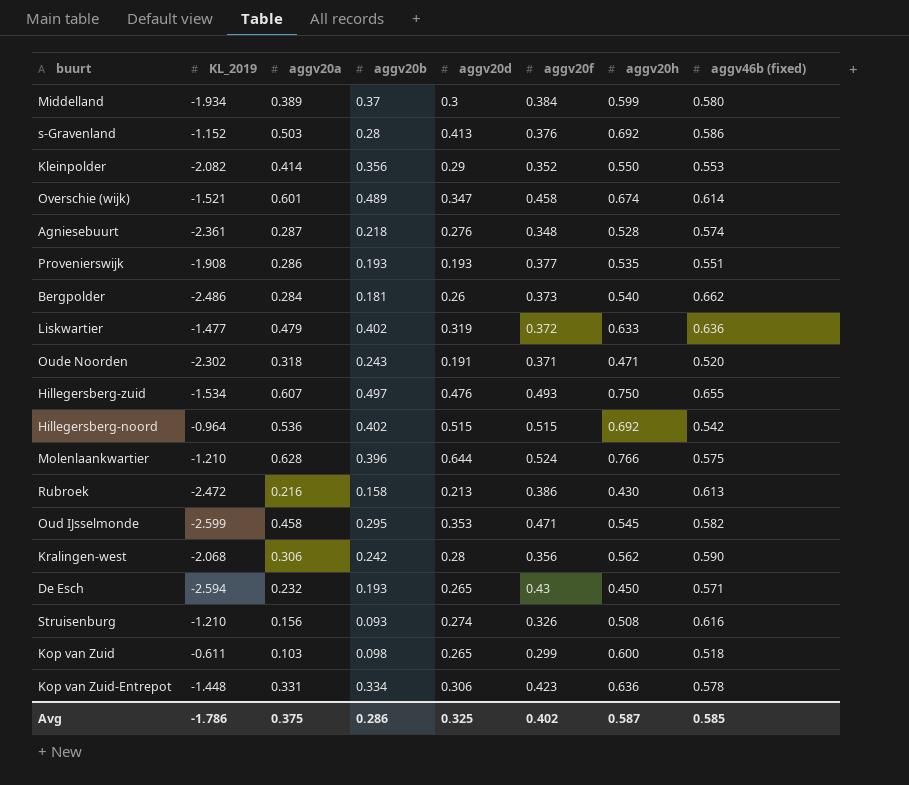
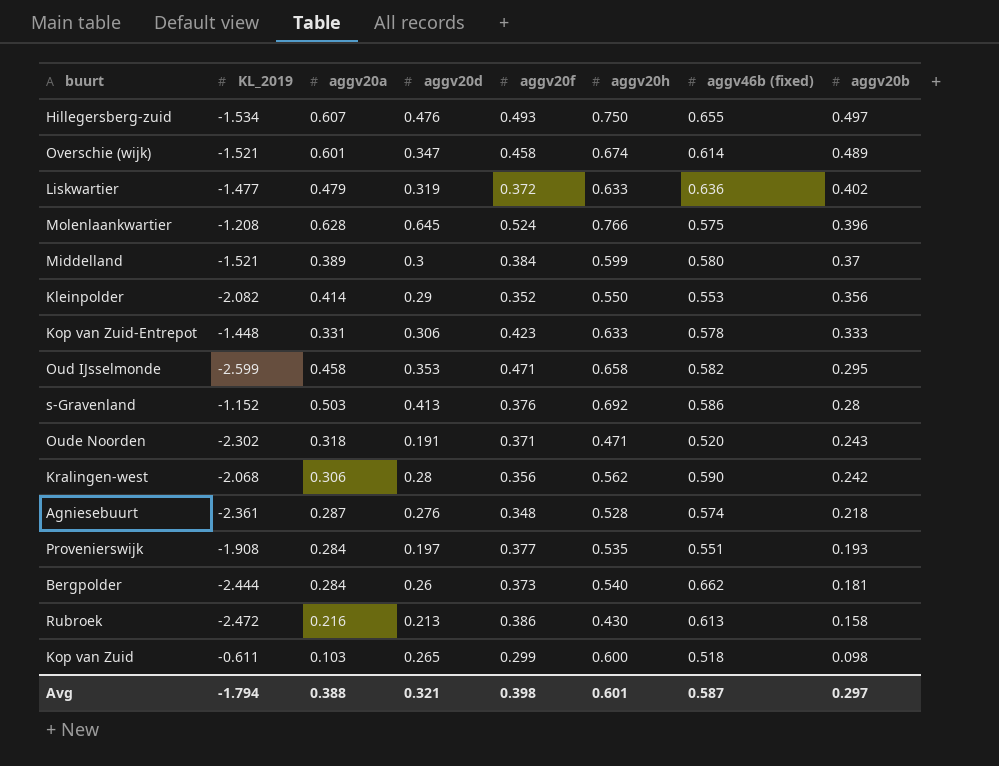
row order: none -> aggv20b descending
column aggv20b | position: 4 -> 8
row Hillegersberg-noord: -0.964 | 0.536 | 0.402 | 0.515 | 0.515 | 0.692 | 0.542 -> none
row De Esch: -2.594 | 0.232 | 0.193 | 0.265 | 0.43 | 0.450 | 0.571 -> none
row Struisenburg: -1.210 | 0.156 | 0.093 | 0.274 | 0.326 | 0.508 | 0.616 -> none
Molenlaankwartier | KL_2019: -1.210 -> -1.208
Molenlaankwartier | aggv20d: 0.644 -> 0.645
Middelland | KL_2019: -1.934 -> -1.521
Kop van Zuid-Entrepot | aggv20h: 0.636 -> 0.633
Kop van Zuid-Entrepot | aggv20b: 0.334 -> 0.333
Oud IJsselmonde | aggv20h: 0.545 -> 0.658
Provenierswijk | aggv20a: 0.286 -> 0.284
Provenierswijk | aggv20d: 0.193 -> 0.197
Bergpolder | KL_2019: -2.486 -> -2.444
Avg | KL_2019: -1.786 -> -1.794
Avg | aggv20a: 0.375 -> 0.388
Avg | aggv20d: 0.325 -> 0.321
Avg | aggv20f: 0.402 -> 0.398
Avg | aggv20h: 0.587 -> 0.601
Avg | aggv46b (fixed): 0.585 -> 0.587
Avg | aggv20b: 0.286 -> 0.297

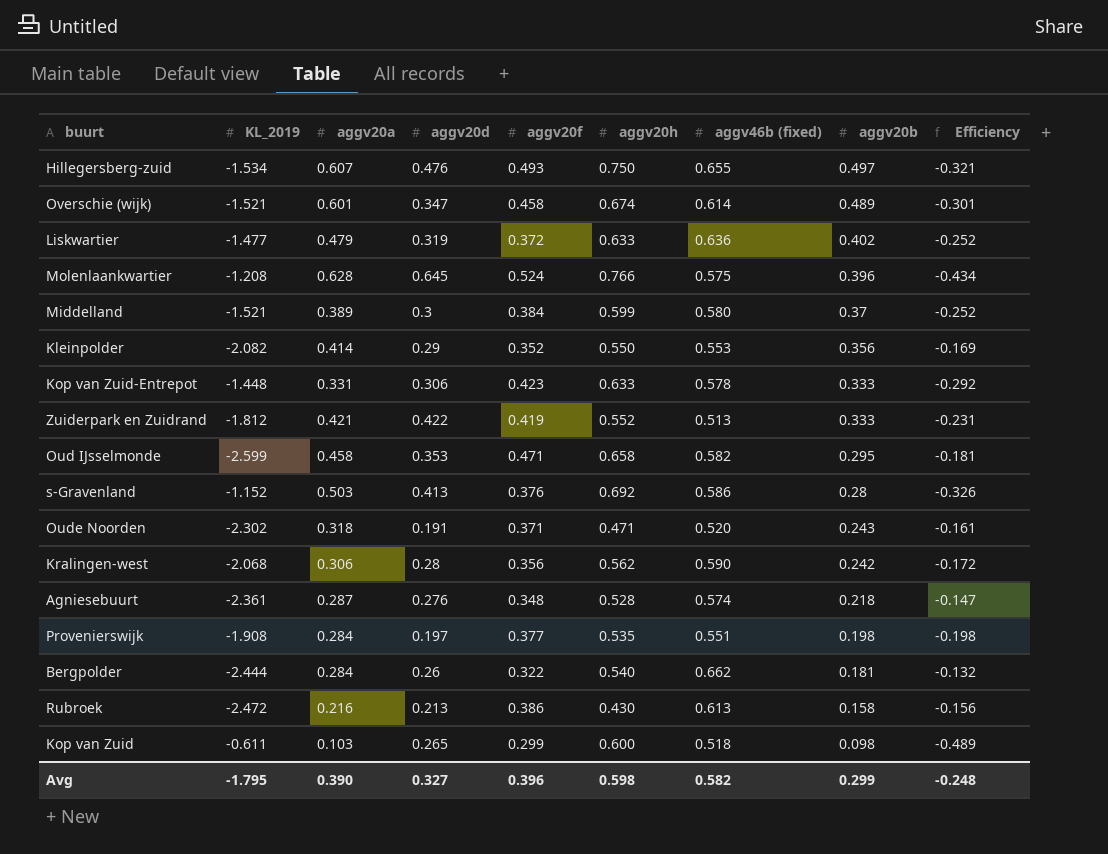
column Efficiency | formula: none -> [aggv20f] / [KL_2019]
row Zuiderpark en Zuidrand: none -> -1.812 | 0.421 | 0.422 | 0.419 | 0.552 | 0.513 | 0.333 | -0.231
Provenierswijk | aggv20b: 0.193 -> 0.198
Bergpolder | aggv20f: 0.373 -> 0.322
Avg | KL_2019: -1.794 -> -1.795
Avg | aggv20a: 0.388 -> 0.390
Avg | aggv20d: 0.321 -> 0.327
Avg | aggv20f: 0.398 -> 0.396
Avg | aggv20h: 0.601 -> 0.598
Avg | aggv46b (fixed): 0.587 -> 0.582
Avg | aggv20b: 0.297 -> 0.299

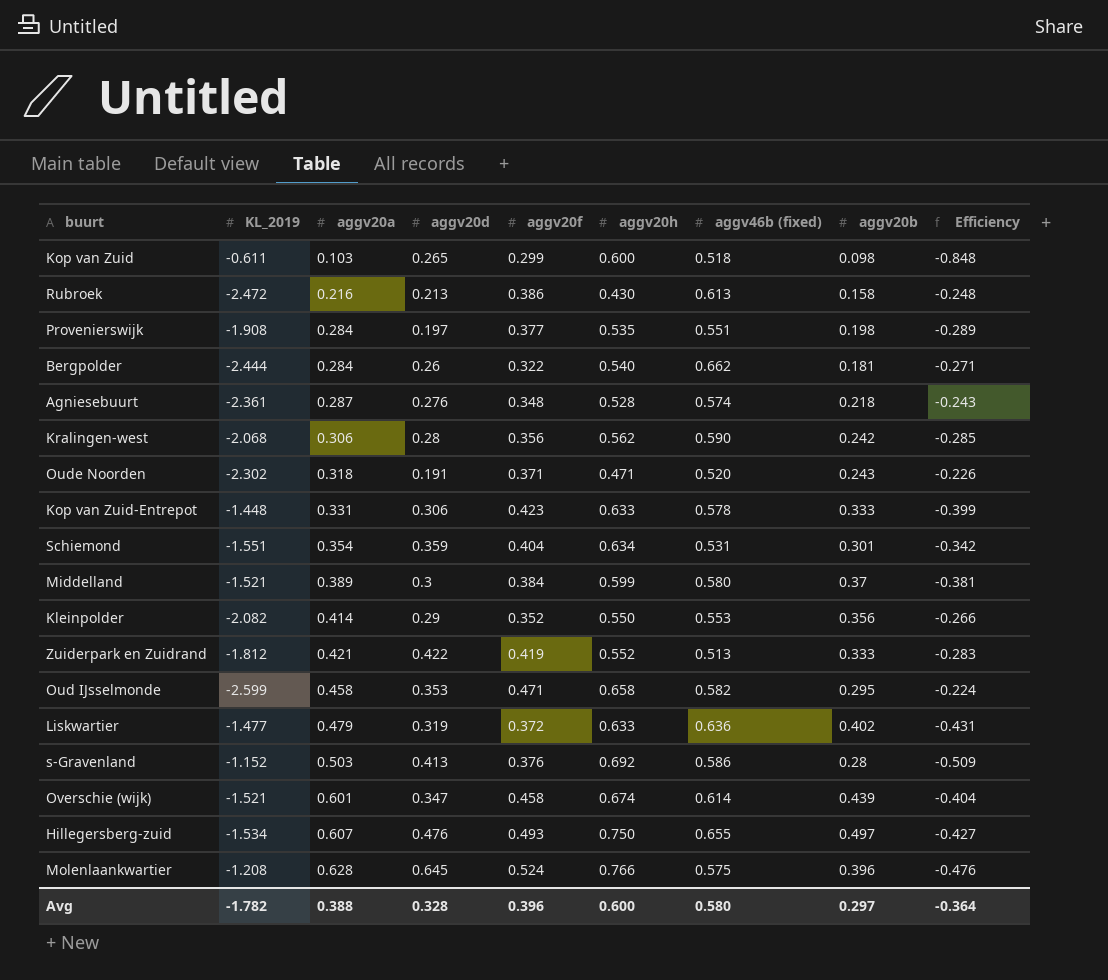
row order: aggv20b descending -> aggv20a ascending
column Efficiency | formula: [aggv20f] / [KL_2019] -> [aggv46b (fixed)] / [KL_2019]
row Schiemond: none -> -1.551 | 0.354 | 0.359 | 0.404 | 0.634 | 0.531 | 0.301 | -0.342
Overschie (wijk) | aggv20b: 0.489 -> 0.439
Avg | KL_2019: -1.795 -> -1.782
Avg | aggv20a: 0.390 -> 0.388
Avg | aggv20d: 0.327 -> 0.328
Avg | aggv20h: 0.598 -> 0.600
Avg | aggv46b (fixed): 0.582 -> 0.580
Avg | aggv20b: 0.299 -> 0.297
Avg | Efficiency: -0.248 -> -0.364

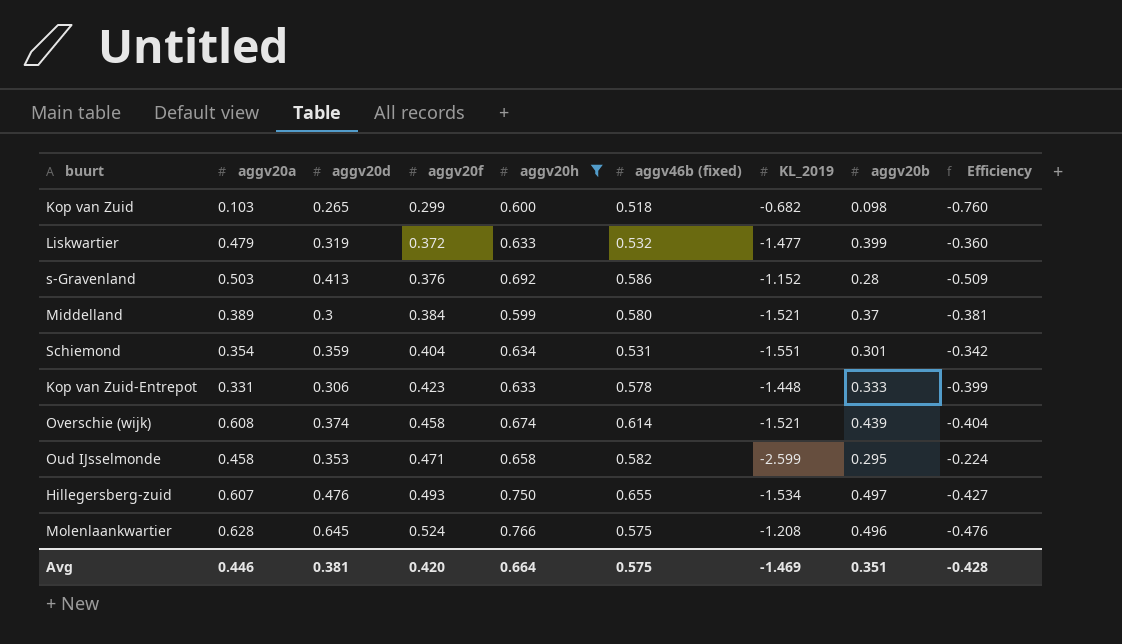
filter: none -> aggv20h >= 0.599
row order: aggv20a ascending -> aggv20f ascending
column KL_2019 | position: 2 -> 7
Kop van Zuid | KL_2019: -0.611 -> -0.682
Kop van Zuid | Efficiency: -0.848 -> -0.760
Liskwartier | aggv46b (fixed): 0.636 -> 0.532
Liskwartier | aggv20b: 0.402 -> 0.399
Liskwartier | Efficiency: -0.431 -> -0.360
Overschie (wijk) | aggv20a: 0.601 -> 0.608
Overschie (wijk) | aggv20d: 0.347 -> 0.374
Molenlaankwartier | aggv20b: 0.396 -> 0.496
Avg | aggv20a: 0.388 -> 0.446
Avg | aggv20d: 0.328 -> 0.381
Avg | aggv20f: 0.396 -> 0.420
Avg | aggv20h: 0.600 -> 0.664
Avg | aggv46b (fixed): 0.580 -> 0.575
Avg | KL_2019: -1.782 -> -1.469
Avg | aggv20b: 0.297 -> 0.351
Avg | Efficiency: -0.364 -> -0.428

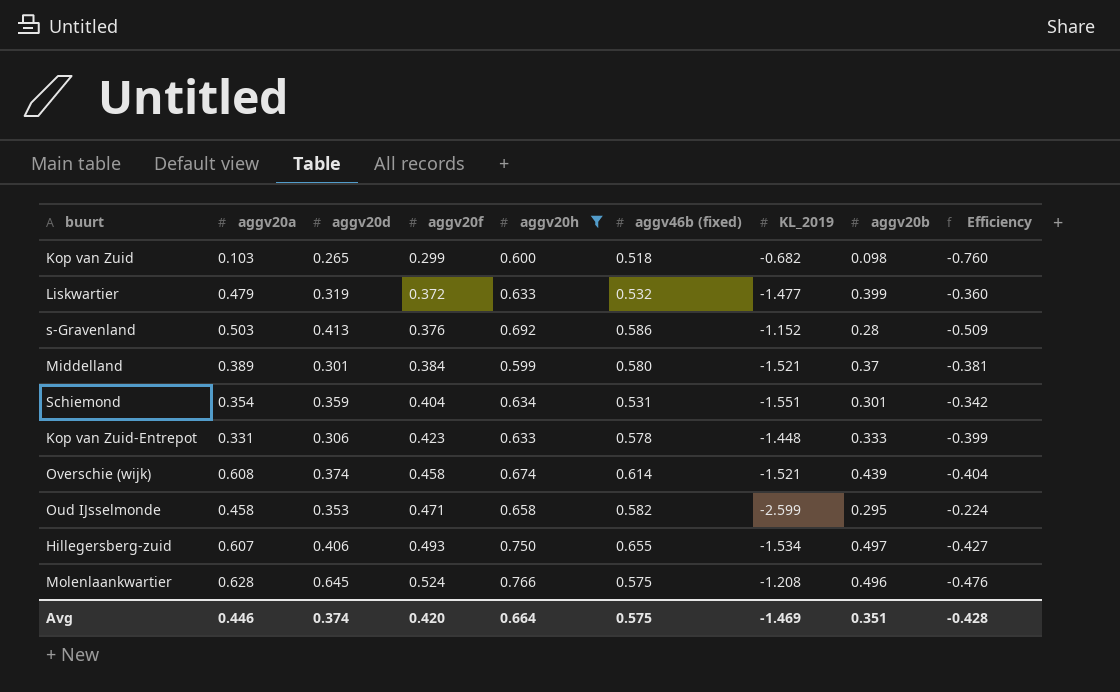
Middelland | aggv20d: 0.3 -> 0.301
Hillegersberg-zuid | aggv20d: 0.476 -> 0.406
Avg | aggv20d: 0.381 -> 0.374

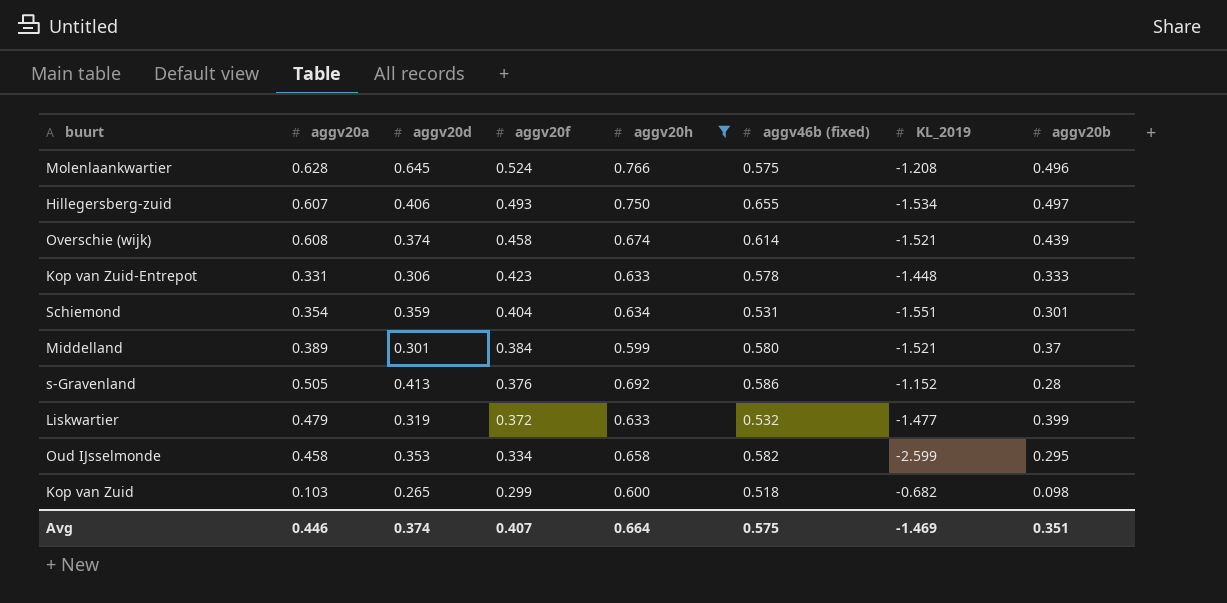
row order: aggv20f ascending -> aggv20f descending
column Efficiency | formula: [aggv46b (fixed)] / [KL_2019] -> none
s-Gravenland | aggv20a: 0.503 -> 0.505
Oud IJsselmonde | aggv20f: 0.471 -> 0.334
Avg | aggv20f: 0.420 -> 0.407

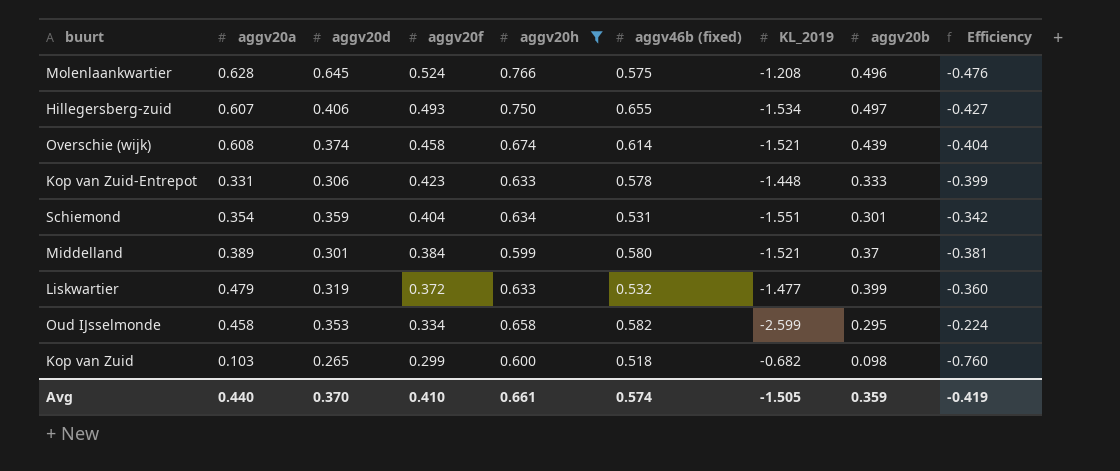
column Efficiency | formula: none -> [aggv46b (fixed)] / [KL_2019]
row s-Gravenland: 0.505 | 0.413 | 0.376 | 0.692 | 0.586 | -1.152 | 0.28 -> none
Avg | aggv20a: 0.446 -> 0.440
Avg | aggv20d: 0.374 -> 0.370
Avg | aggv20f: 0.407 -> 0.410
Avg | aggv20h: 0.664 -> 0.661
Avg | aggv46b (fixed): 0.575 -> 0.574
Avg | KL_2019: -1.469 -> -1.505
Avg | aggv20b: 0.351 -> 0.359

